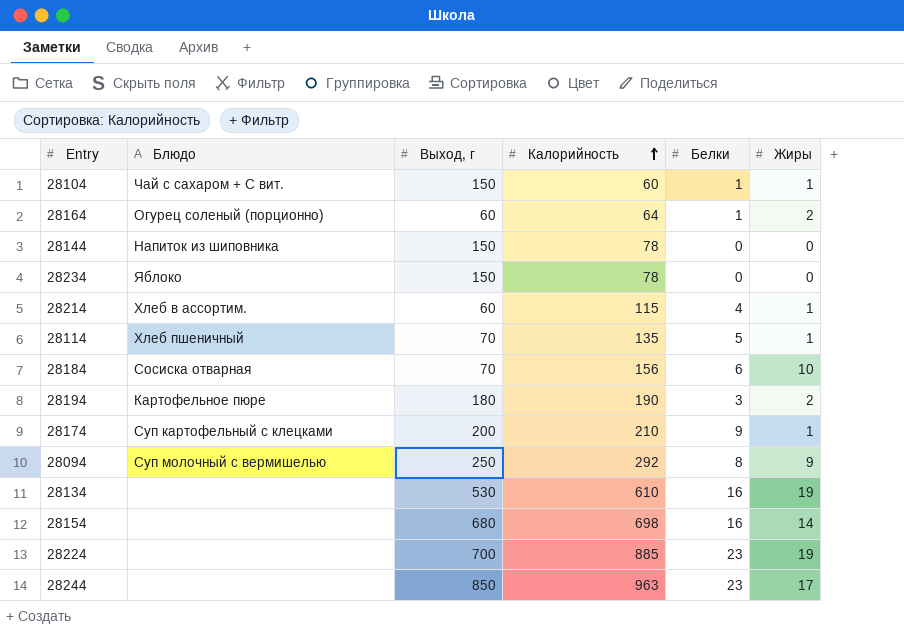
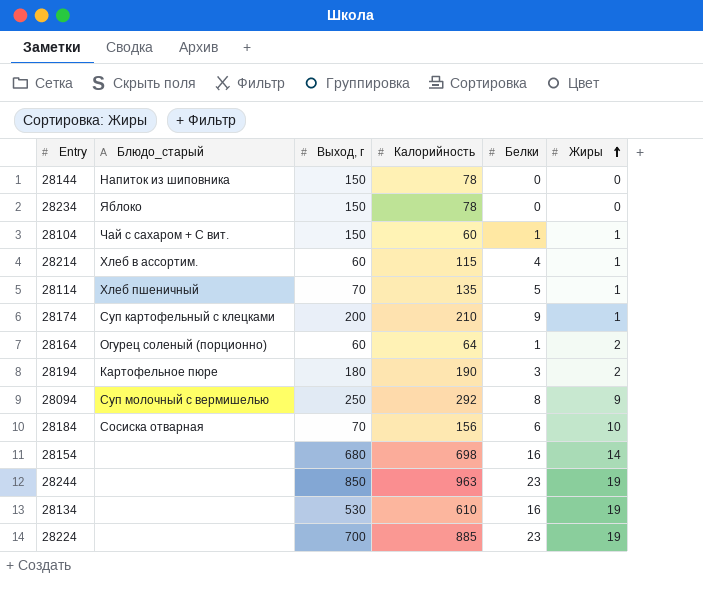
row order: Калорийность ascending -> Жиры ascending
column name: Блюдо -> Блюдо_старый
28244 | Жиры: 17 -> 19

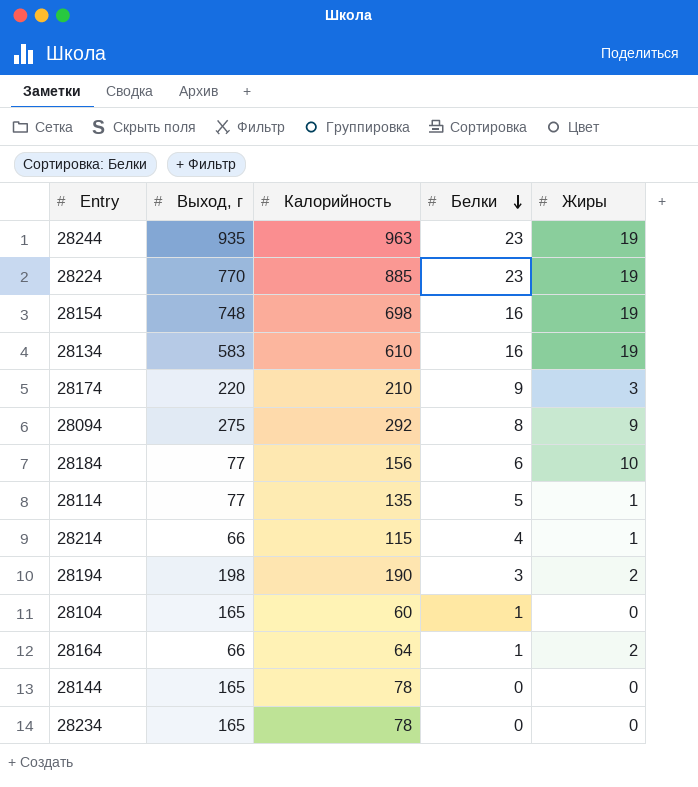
row order: Жиры ascending -> Белки descending
column Блюдо_старый | position: 2 -> none
28244 | Выход, г: 850 -> 935
28224 | Выход, г: 700 -> 770
28154 | Выход, г: 680 -> 748
28154 | Жиры: 14 -> 19
28134 | Выход, г: 530 -> 583
28174 | Выход, г: 200 -> 220
28174 | Жиры: 1 -> 3
28094 | Выход, г: 250 -> 275
28184 | Выход, г: 70 -> 77
28114 | Выход, г: 70 -> 77
28214 | Выход, г: 60 -> 66
28194 | Выход, г: 180 -> 198
28104 | Выход, г: 150 -> 165
28104 | Жиры: 1 -> 0
28164 | Выход, г: 60 -> 66
28144 | Выход, г: 150 -> 165
28234 | Выход, г: 150 -> 165

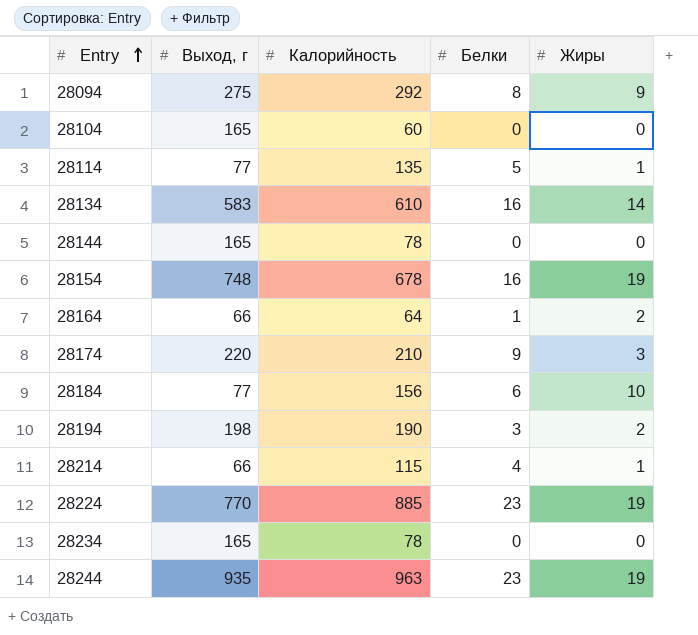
row order: Белки descending -> Entry ascending
28104 | Белки: 1 -> 0
28134 | Жиры: 19 -> 14
28154 | Калорийность: 698 -> 678

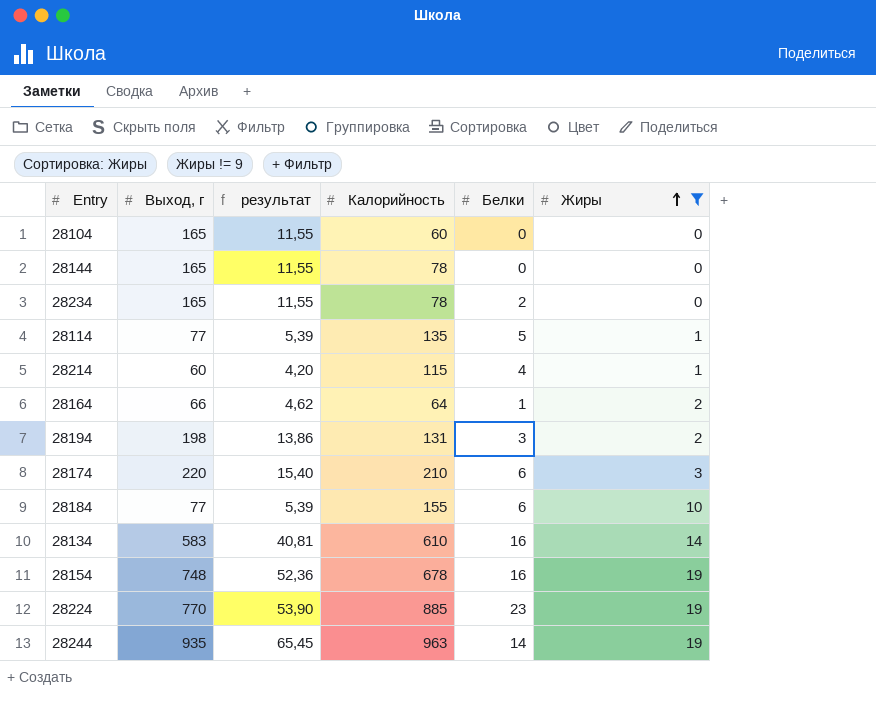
filter: none -> Жиры != 9
row order: Entry ascending -> Жиры ascending
column результат | formula: none -> [Выход, г] * 0,07
28234 | Белки: 0 -> 2
28214 | Выход, г: 66 -> 60
28194 | Калорийность: 190 -> 131
28174 | Белки: 9 -> 6
28184 | Калорийность: 156 -> 155
28244 | Белки: 23 -> 14

